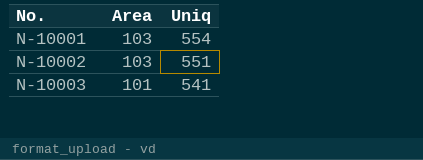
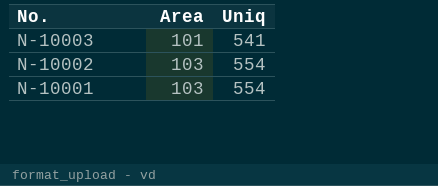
row order: No. ascending -> No. descending
N-10002 | Uniq: 551 -> 554

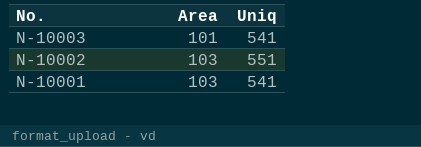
N-10002 | Uniq: 554 -> 551
N-10001 | Uniq: 554 -> 541

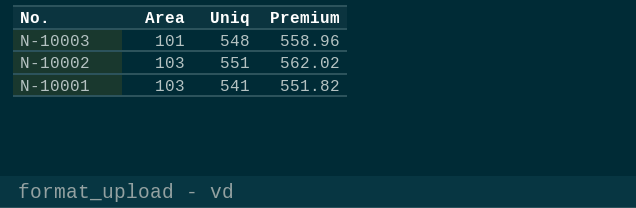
column Premium | formula: none -> [Uniq] * 1.02
N-10003 | Uniq: 541 -> 548

